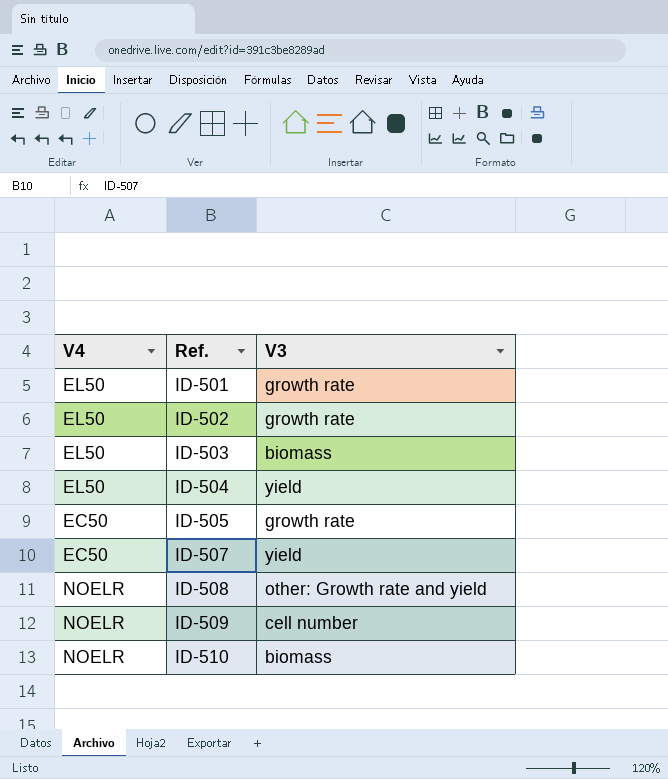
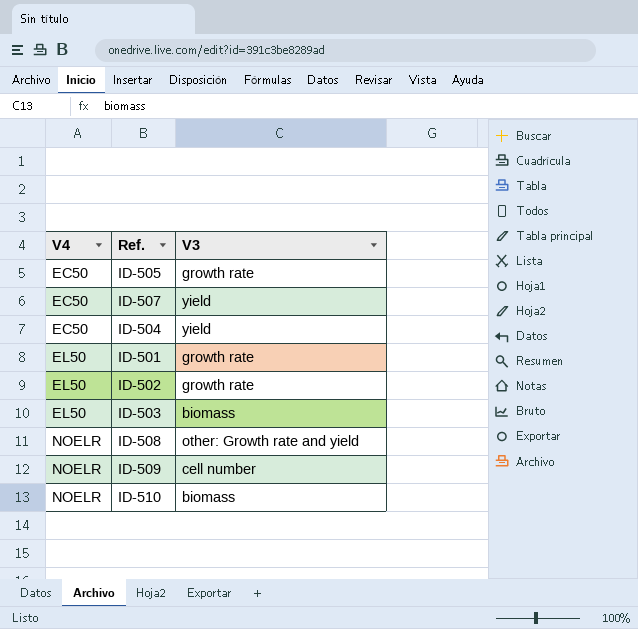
row order: Ref. ascending -> V4 ascending
ID-504 | V4: EL50 -> EC50

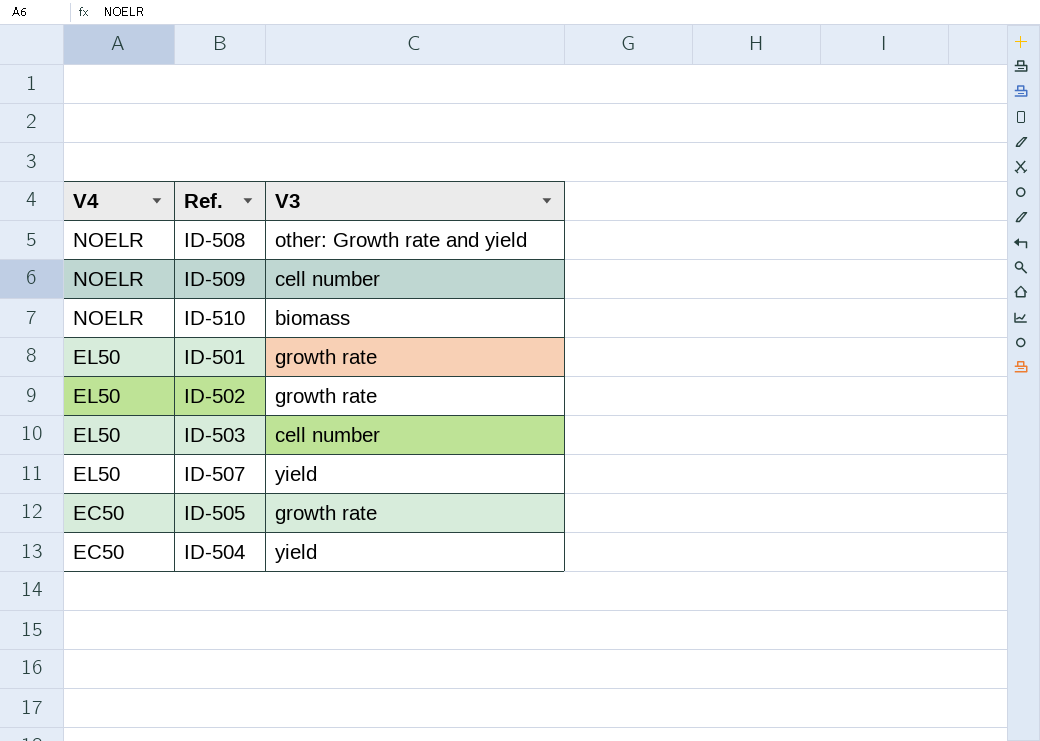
row order: V4 ascending -> V4 descending
ID-503 | V3: biomass -> cell number
ID-507 | V4: EC50 -> EL50

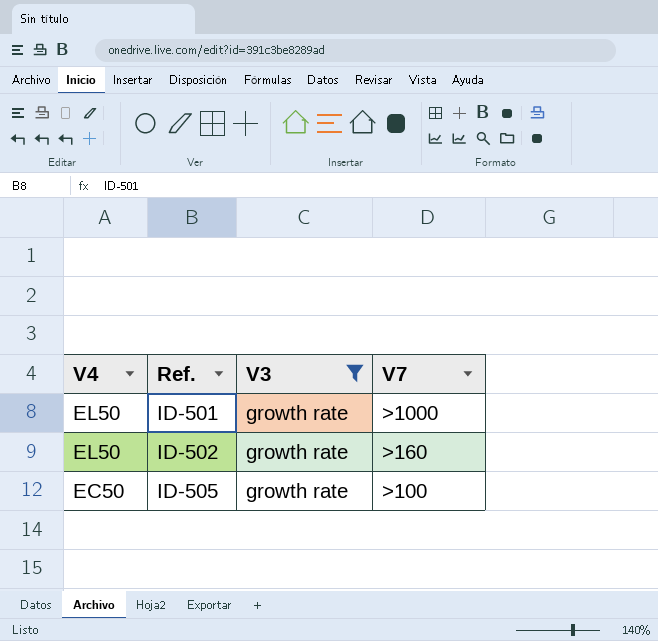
filter: none -> V3 = growth rate
column V7 | position: none -> 4

